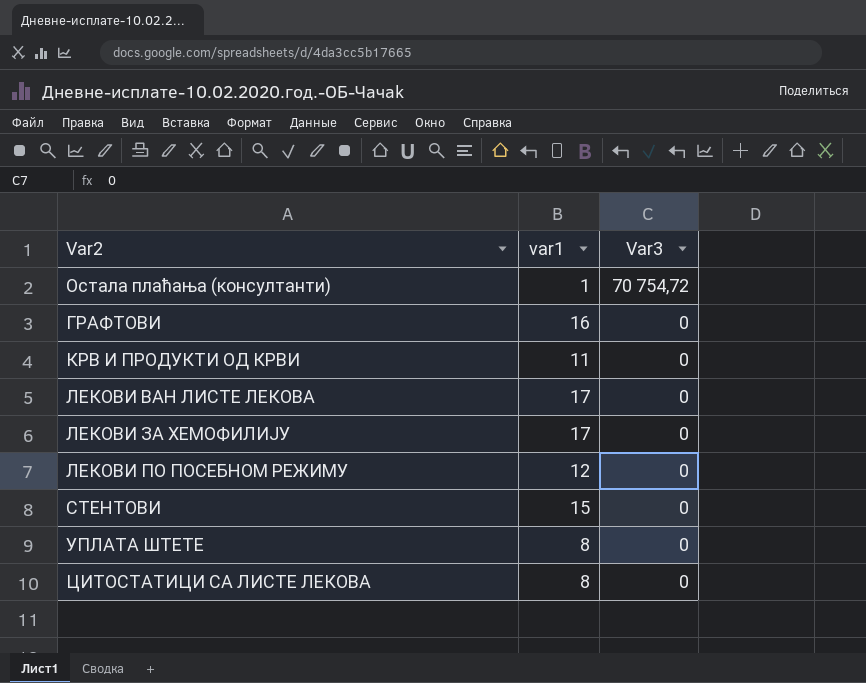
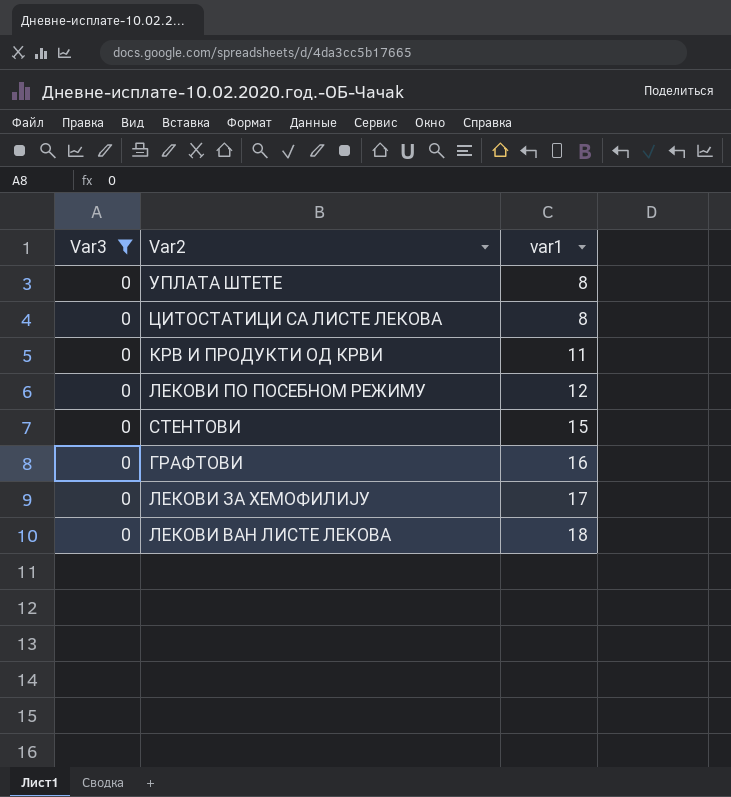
filter: none -> Var3 = 0
row order: Var2 ascending -> var1 ascending
column Var3 | position: 3 -> 1
ЛЕКОВИ ВАН ЛИСТЕ ЛЕКОВА | var1: 17 -> 18

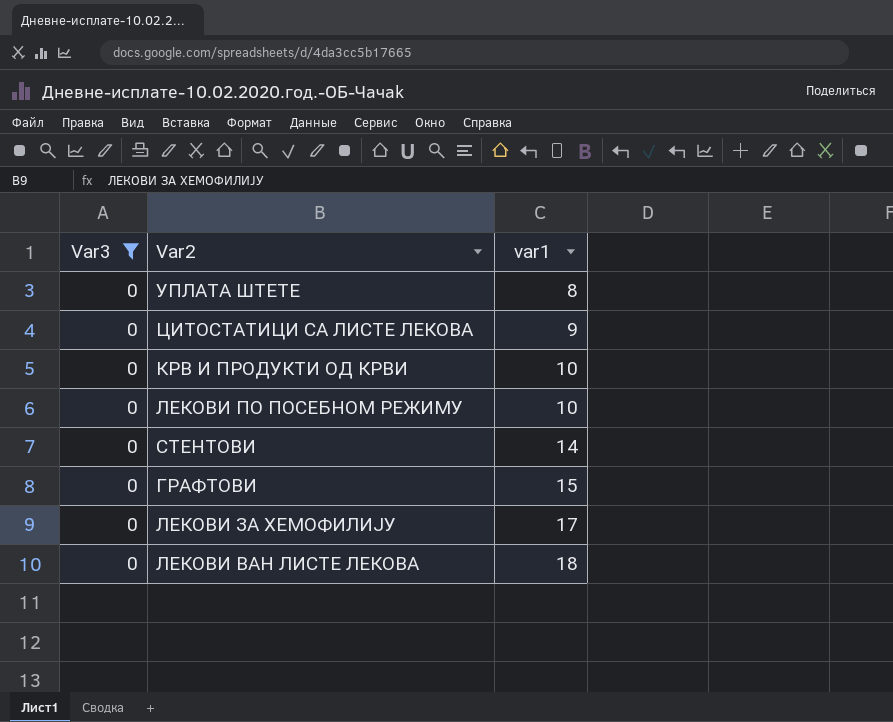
ЦИТОСТАТИЦИ СА ЛИСТЕ ЛЕКОВА | var1: 8 -> 9
КРВ И ПРОДУКТИ ОД КРВИ | var1: 11 -> 10
ЛЕКОВИ ПО ПОСЕБНОМ РЕЖИМУ | var1: 12 -> 10
СТЕНТОВИ | var1: 15 -> 14
ГРАФТОВИ | var1: 16 -> 15

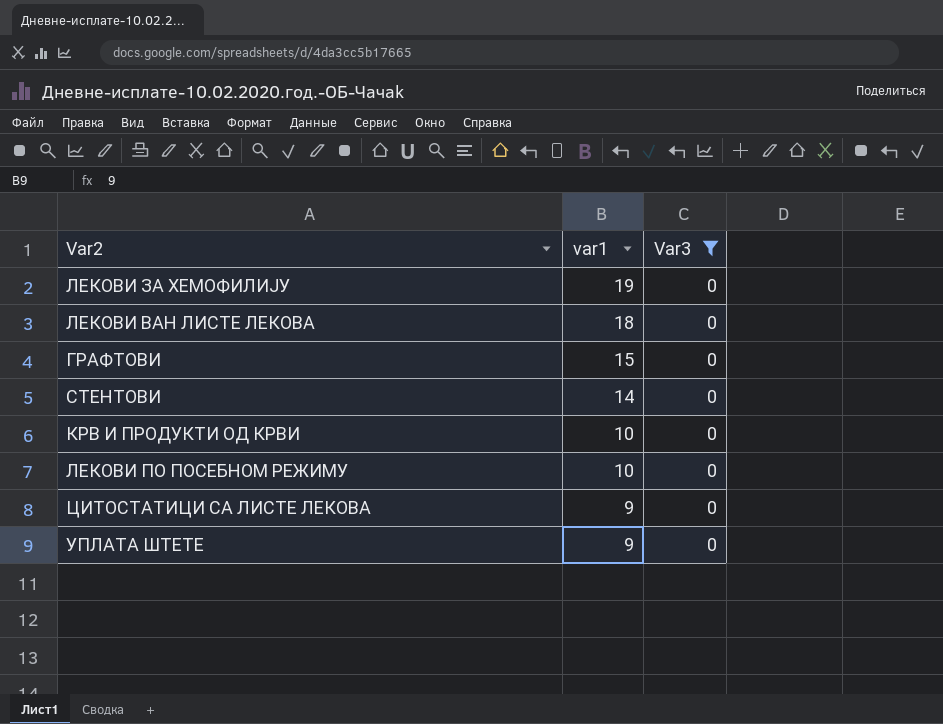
row order: var1 ascending -> var1 descending
column Var3 | position: 1 -> 3
ЛЕКОВИ ЗА ХЕМОФИЛИЈУ | var1: 17 -> 19
УПЛАТА ШТЕТЕ | var1: 8 -> 9

